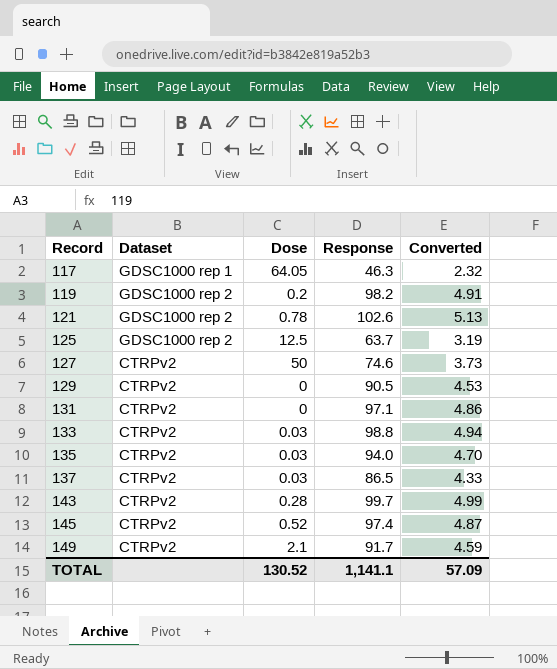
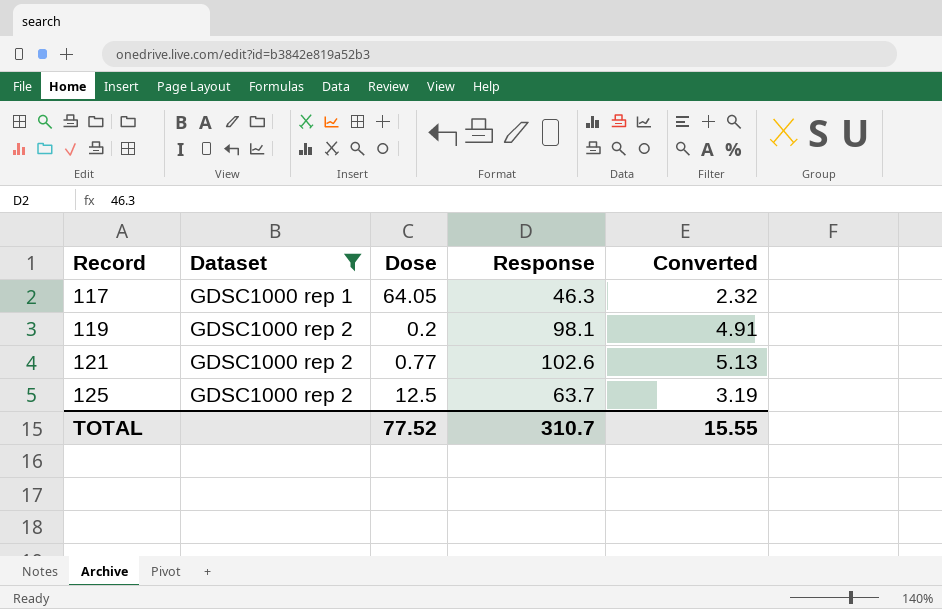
filter: none -> Dataset != CTRPv2
119 | Response: 98.2 -> 98.1
121 | Dose: 0.78 -> 0.77
TOTAL | Dose: 130.52 -> 77.52
TOTAL | Response: 1,141.1 -> 310.7
TOTAL | Converted: 57.09 -> 15.55

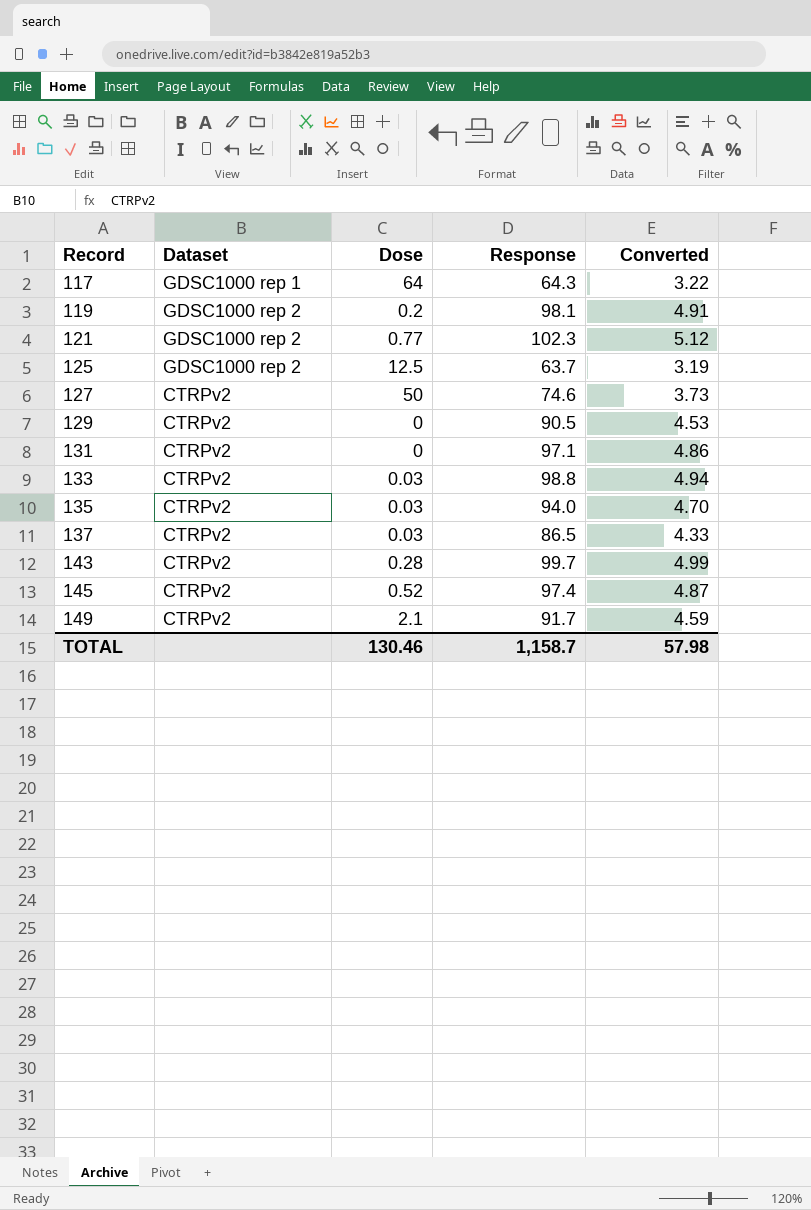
filter: Dataset != CTRPv2 -> none
117 | Dose: 64.05 -> 64
117 | Response: 46.3 -> 64.3
117 | Converted: 2.32 -> 3.22
121 | Response: 102.6 -> 102.3
121 | Converted: 5.13 -> 5.12
TOTAL | Dose: 77.52 -> 130.46
TOTAL | Response: 310.7 -> 1,158.7
TOTAL | Converted: 15.55 -> 57.98

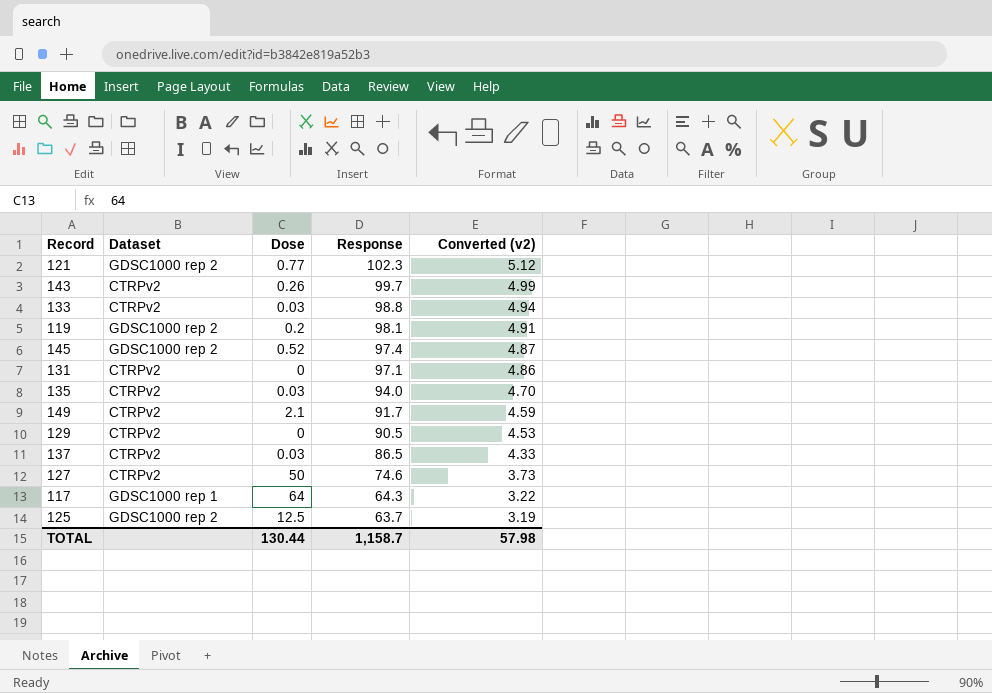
row order: Record ascending -> Response descending
column name: Converted -> Converted (v2)
143 | Dose: 0.28 -> 0.26
145 | Dataset: CTRPv2 -> GDSC1000 rep 2
TOTAL | Dose: 130.46 -> 130.44

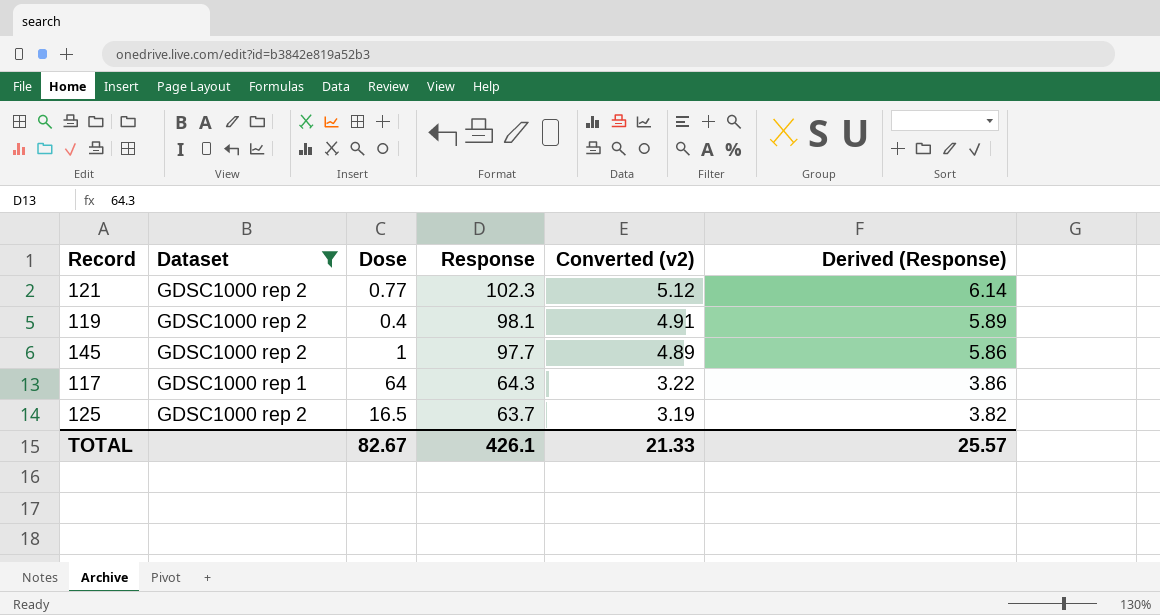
filter: none -> Dataset != CTRPv2
column Derived (Response) | formula: none -> [Response] * 0.06
119 | Dose: 0.2 -> 0.4
145 | Dose: 0.52 -> 1
145 | Response: 97.4 -> 97.7
145 | Converted (v2): 4.87 -> 4.89
125 | Dose: 12.5 -> 16.5
TOTAL | Dose: 130.44 -> 82.67
TOTAL | Response: 1,158.7 -> 426.1
TOTAL | Converted (v2): 57.98 -> 21.33

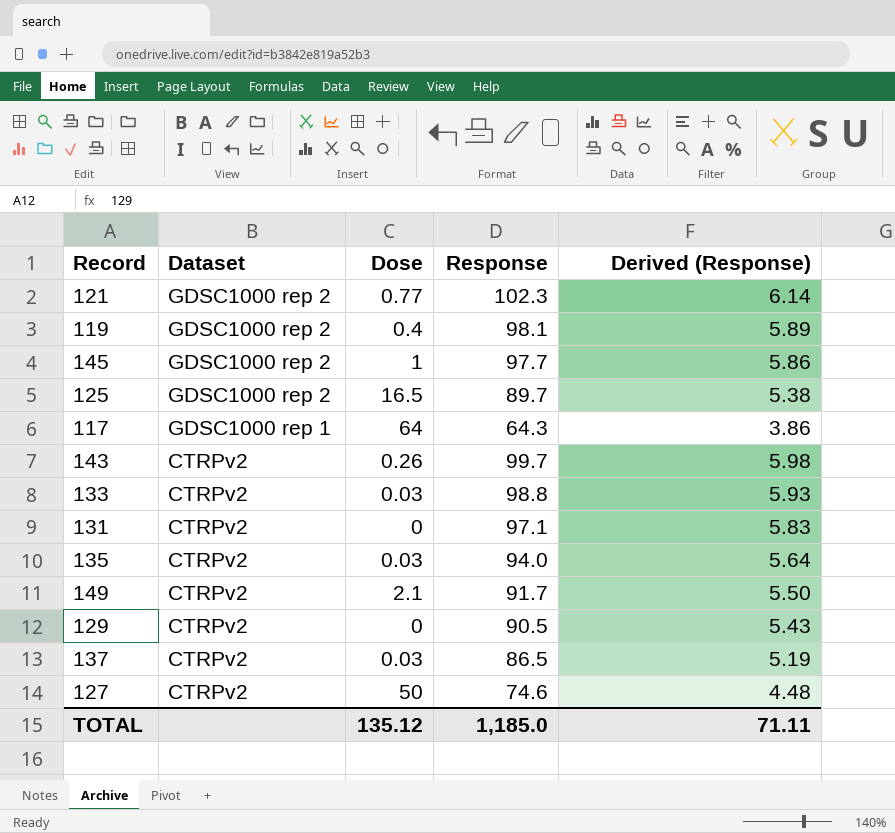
filter: Dataset != CTRPv2 -> none
row order: Response descending -> Dataset descending
column Converted (v2) | formula: [Response] * 0.05 -> none
125 | Response: 63.7 -> 89.7
125 | Derived (Response): 3.82 -> 5.38
TOTAL | Dose: 82.67 -> 135.12
TOTAL | Response: 426.1 -> 1,185.0
TOTAL | Derived (Response): 25.57 -> 71.11

